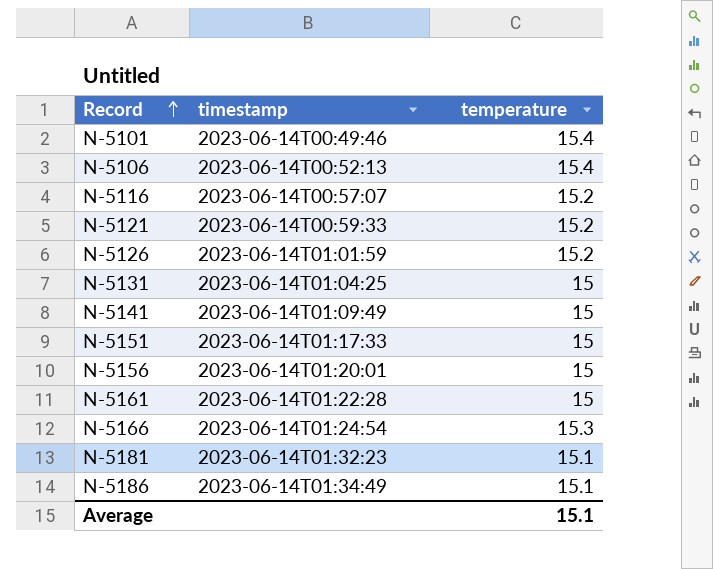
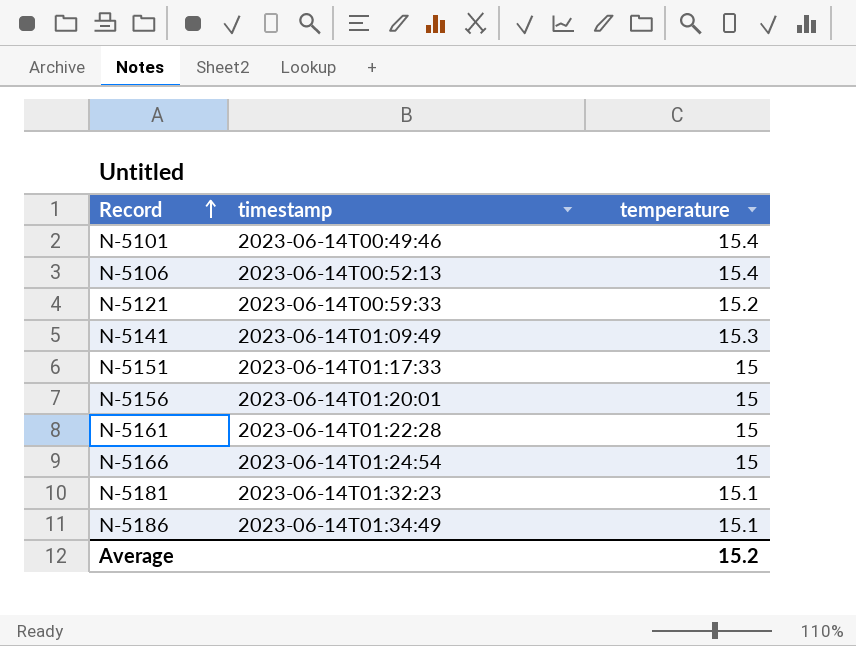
row N-5116: 2023-06-14T00:57:07 | 15.2 -> none
row N-5126: 2023-06-14T01:01:59 | 15.2 -> none
row N-5131: 2023-06-14T01:04:25 | 15 -> none
N-5141 | temperature: 15 -> 15.3
N-5166 | temperature: 15.3 -> 15
Average | temperature: 15.1 -> 15.2

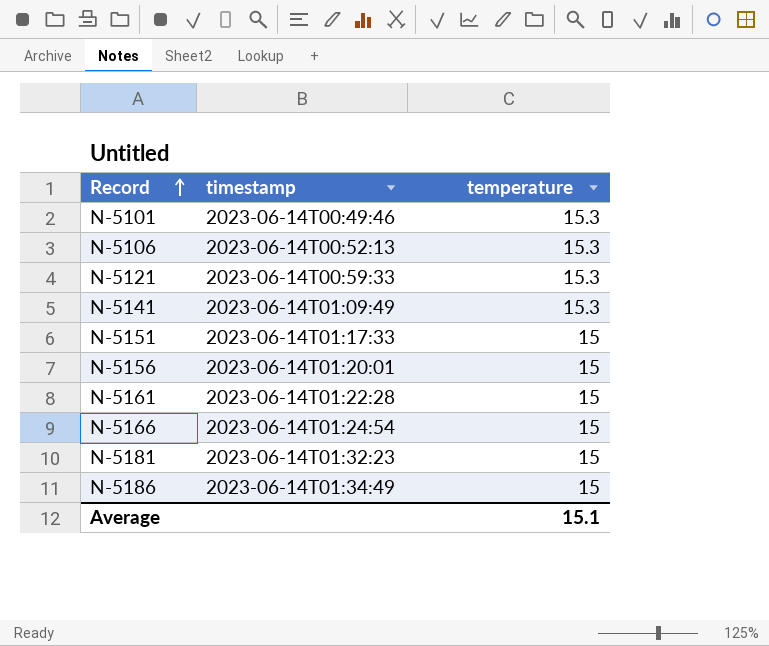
N-5101 | temperature: 15.4 -> 15.3
N-5106 | temperature: 15.4 -> 15.3
N-5121 | temperature: 15.2 -> 15.3
N-5181 | temperature: 15.1 -> 15
N-5186 | temperature: 15.1 -> 15
Average | temperature: 15.2 -> 15.1

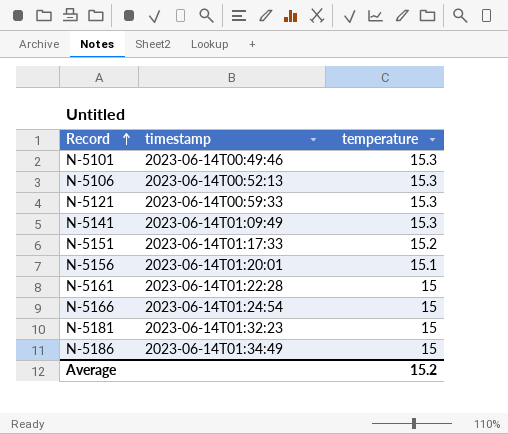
N-5151 | temperature: 15 -> 15.2
N-5156 | temperature: 15 -> 15.1
Average | temperature: 15.1 -> 15.2

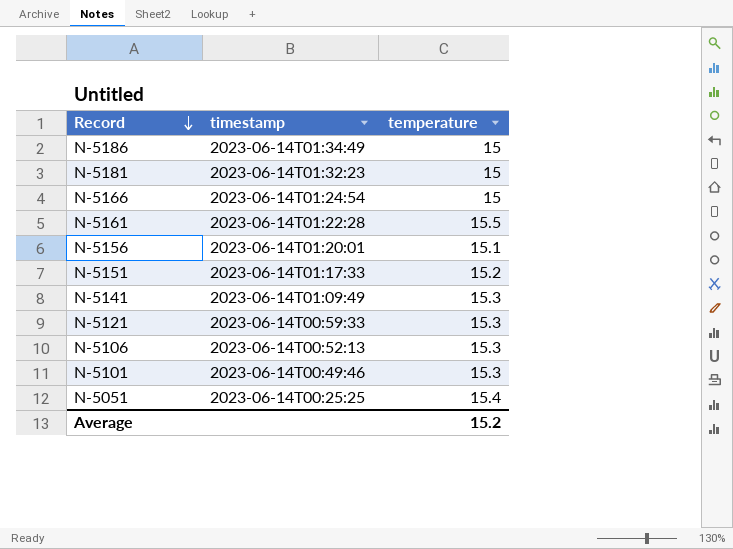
row order: Record ascending -> Record descending
N-5161 | temperature: 15 -> 15.5
row N-5051: none -> 2023-06-14T00:25:25 | 15.4

